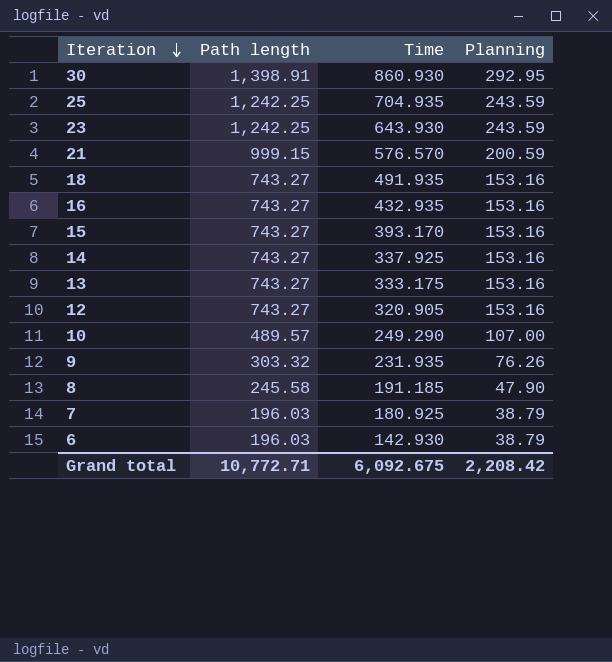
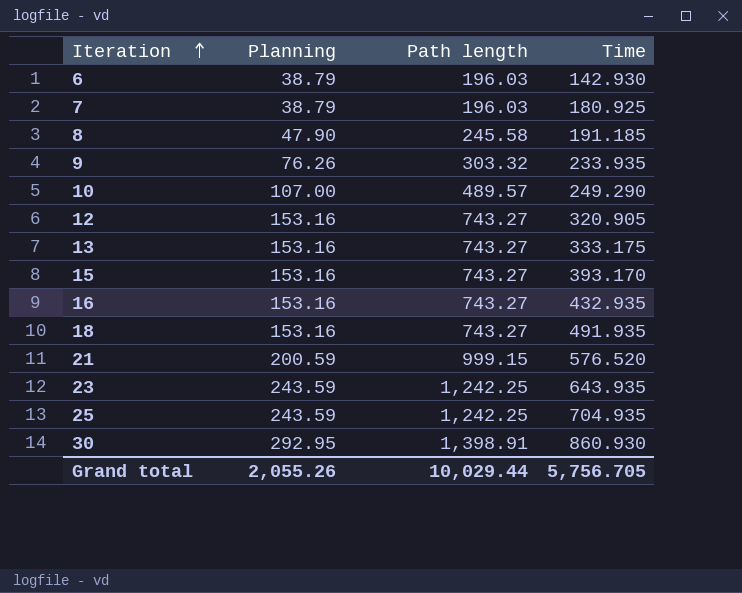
row order: Iteration descending -> Iteration ascending
column Planning | position: 4 -> 2
row 14: 743.27 | 337.925 | 153.16 -> none
9 | Time: 231.935 -> 233.935
21 | Time: 576.570 -> 576.520
23 | Time: 643.930 -> 643.935
Grand total | Planning: 2,208.42 -> 2,055.26
Grand total | Path length: 10,772.71 -> 10,029.44
Grand total | Time: 6,092.675 -> 5,756.705

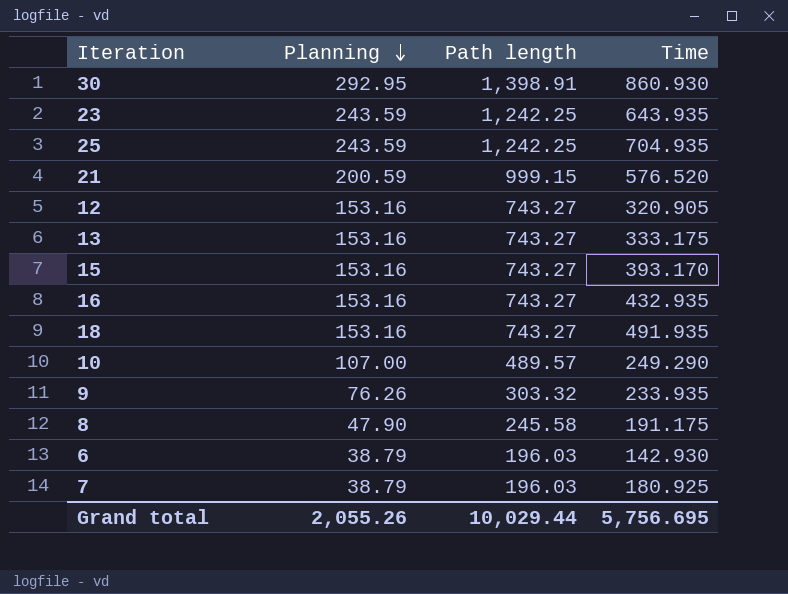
row order: Iteration ascending -> Planning descending
8 | Time: 191.185 -> 191.175
Grand total | Time: 5,756.705 -> 5,756.695

